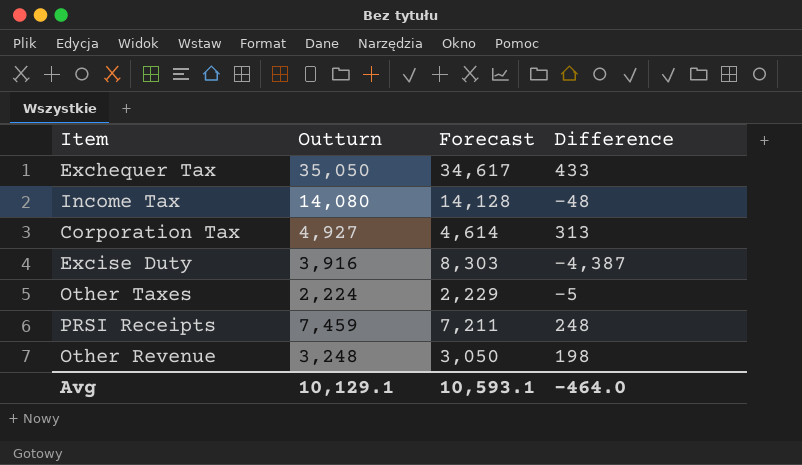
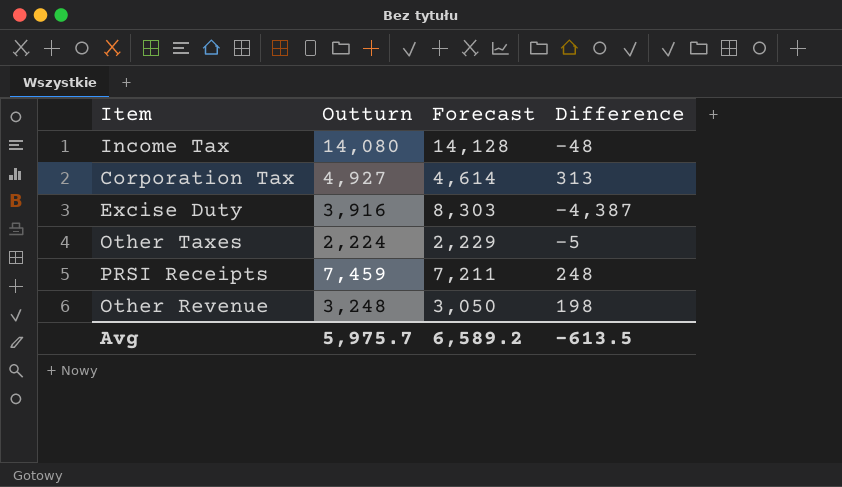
row Exchequer Tax: 35,050 | 34,617 | 433 -> none
Avg | Outturn: 10,129.1 -> 5,975.7
Avg | Forecast: 10,593.1 -> 6,589.2
Avg | Difference: -464.0 -> -613.5

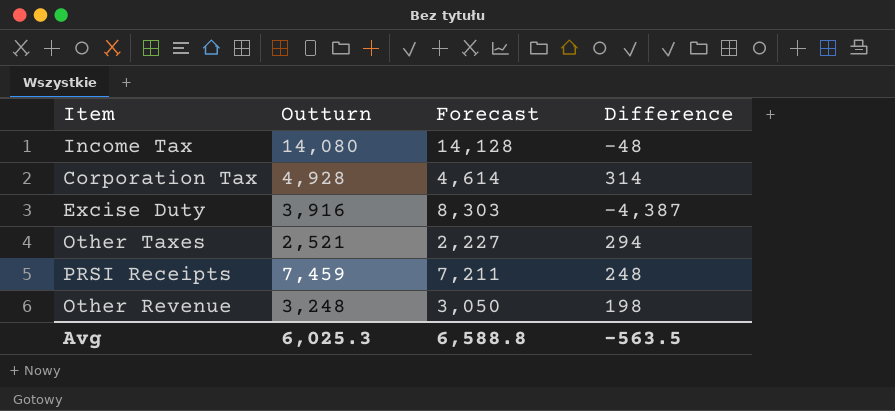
Corporation Tax | Outturn: 4,927 -> 4,928
Corporation Tax | Difference: 313 -> 314
Other Taxes | Outturn: 2,224 -> 2,521
Other Taxes | Forecast: 2,229 -> 2,227
Other Taxes | Difference: -5 -> 294
Avg | Outturn: 5,975.7 -> 6,025.3
Avg | Forecast: 6,589.2 -> 6,588.8
Avg | Difference: -613.5 -> -563.5

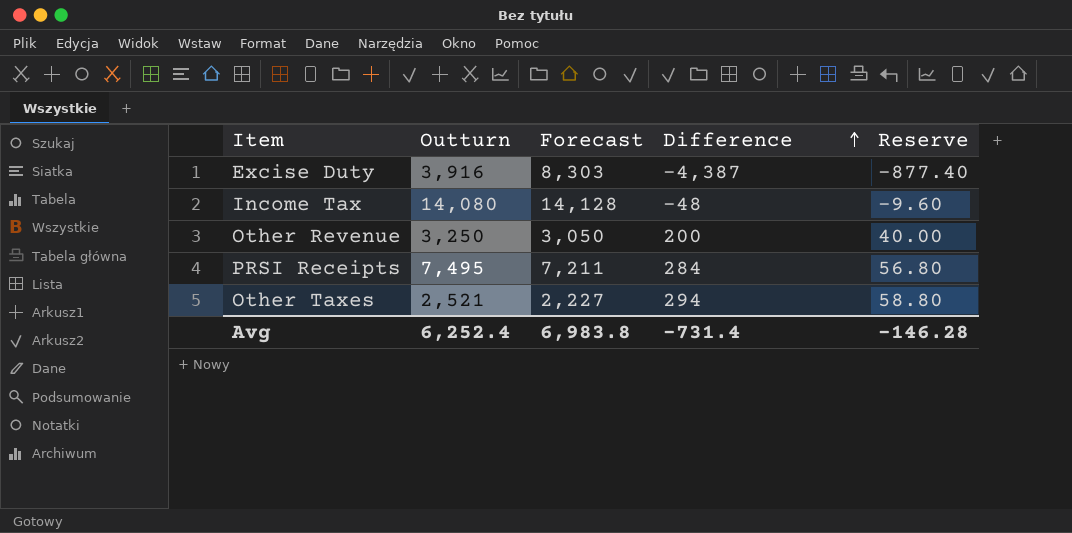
row order: none -> Difference ascending
column Reserve | formula: none -> [Difference] * 0.2
row Corporation Tax: 4,928 | 4,614 | 314 -> none
Other Revenue | Outturn: 3,248 -> 3,250
Other Revenue | Difference: 198 -> 200
PRSI Receipts | Outturn: 7,459 -> 7,495
PRSI Receipts | Difference: 248 -> 284
Avg | Outturn: 6,025.3 -> 6,252.4
Avg | Forecast: 6,588.8 -> 6,983.8
Avg | Difference: -563.5 -> -731.4

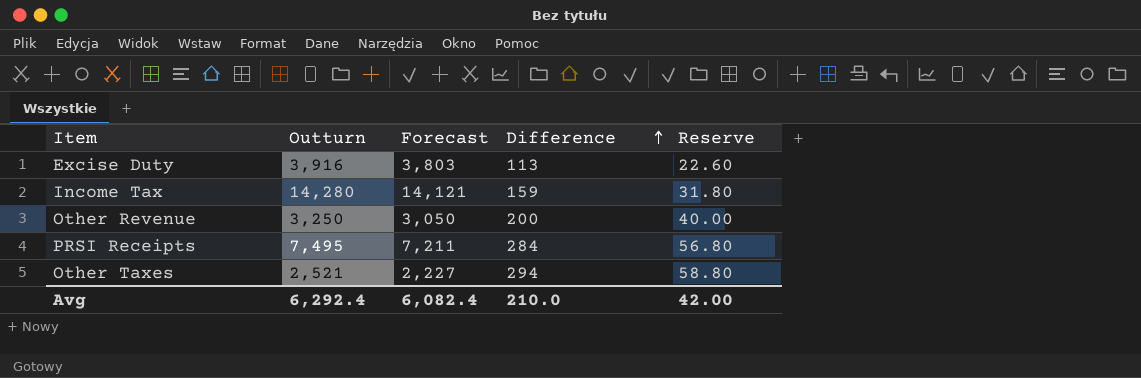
Excise Duty | Forecast: 8,303 -> 3,803
Excise Duty | Difference: -4,387 -> 113
Excise Duty | Reserve: -877.40 -> 22.60
Income Tax | Outturn: 14,080 -> 14,280
Income Tax | Forecast: 14,128 -> 14,121
Income Tax | Difference: -48 -> 159
Income Tax | Reserve: -9.60 -> 31.80
Avg | Outturn: 6,252.4 -> 6,292.4
Avg | Forecast: 6,983.8 -> 6,082.4
Avg | Difference: -731.4 -> 210.0
Avg | Reserve: -146.28 -> 42.00

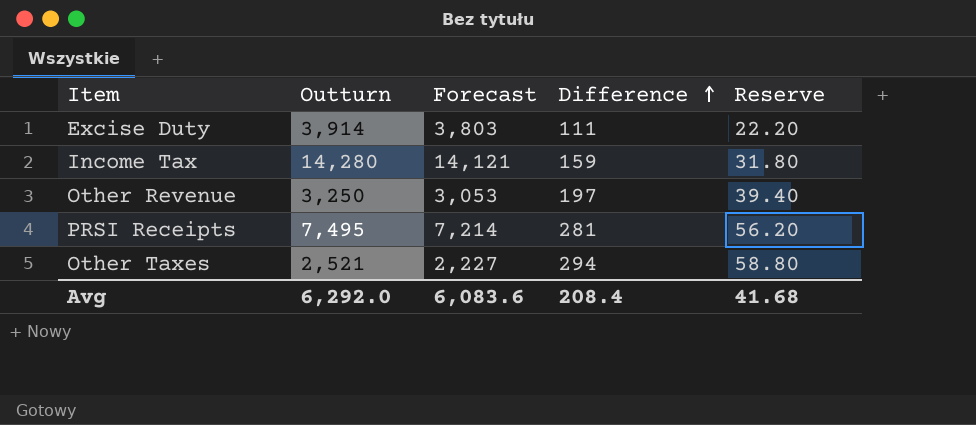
Excise Duty | Outturn: 3,916 -> 3,914
Excise Duty | Difference: 113 -> 111
Excise Duty | Reserve: 22.60 -> 22.20
Other Revenue | Forecast: 3,050 -> 3,053
Other Revenue | Difference: 200 -> 197
Other Revenue | Reserve: 40.00 -> 39.40
PRSI Receipts | Forecast: 7,211 -> 7,214
PRSI Receipts | Difference: 284 -> 281
PRSI Receipts | Reserve: 56.80 -> 56.20
Avg | Outturn: 6,292.4 -> 6,292.0
Avg | Forecast: 6,082.4 -> 6,083.6
Avg | Difference: 210.0 -> 208.4
Avg | Reserve: 42.00 -> 41.68

